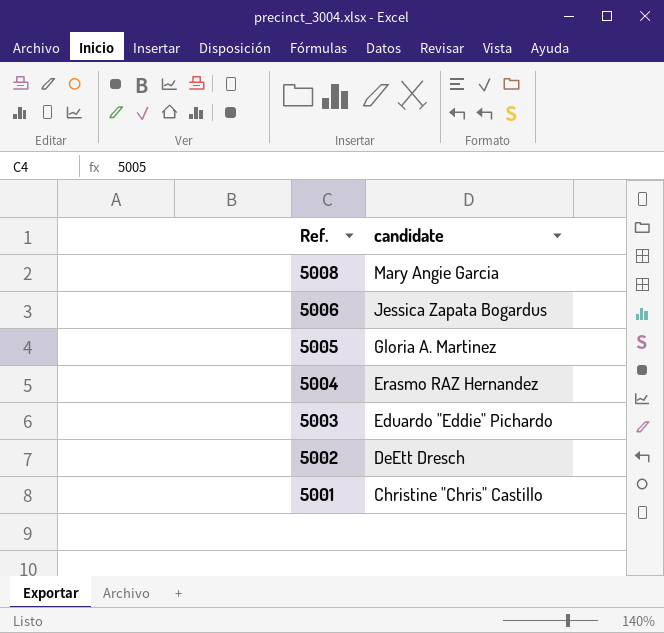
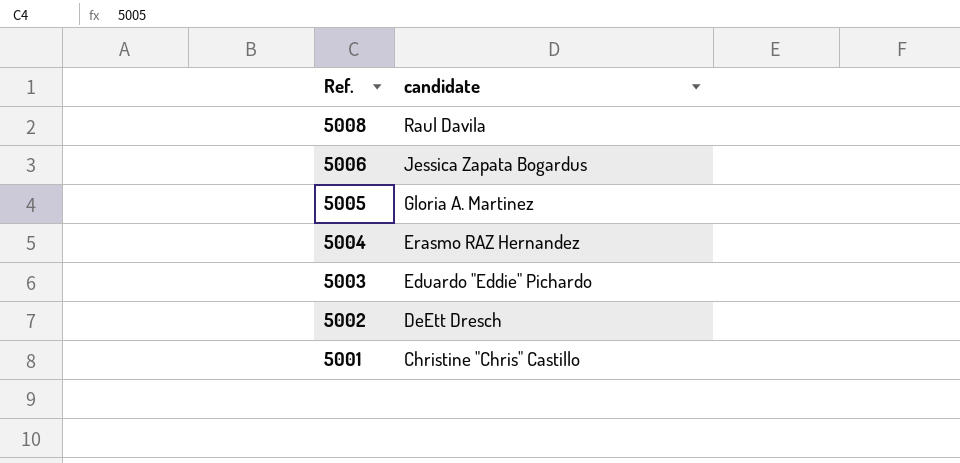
5008 | candidate: Mary Angie Garcia -> Raul Davila

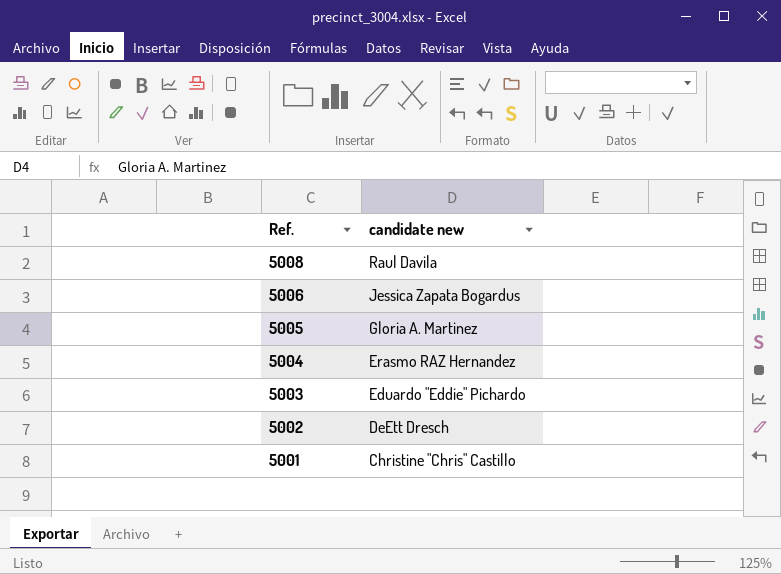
column name: candidate -> candidate new

